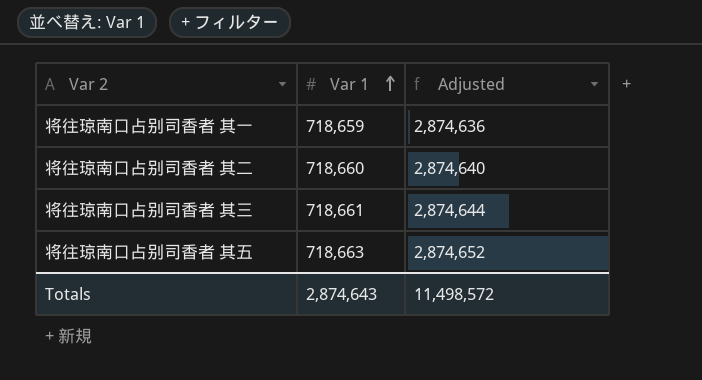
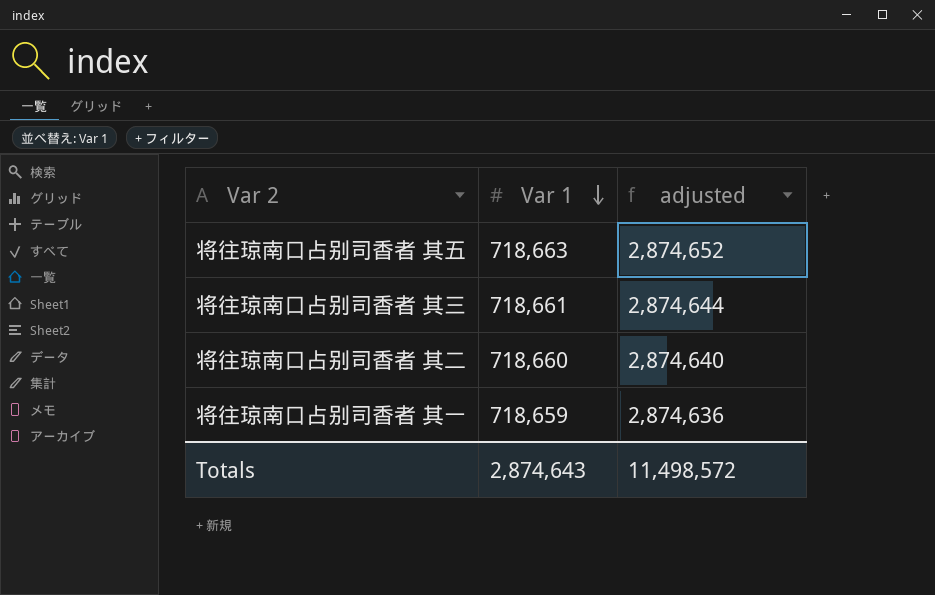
row order: Var 1 ascending -> Var 1 descending
column name: Adjusted -> adjusted

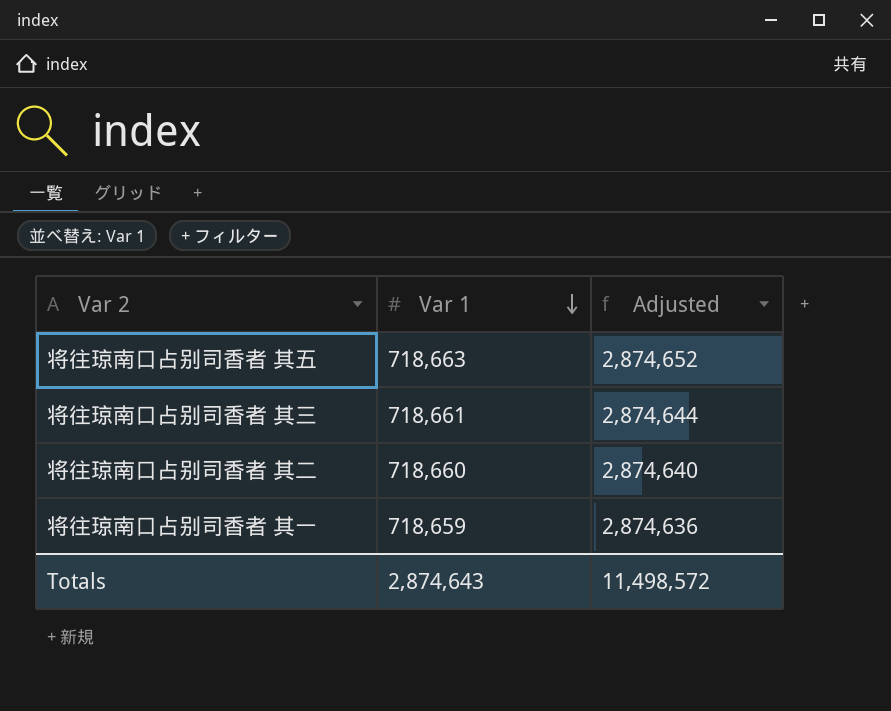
column name: adjusted -> Adjusted

